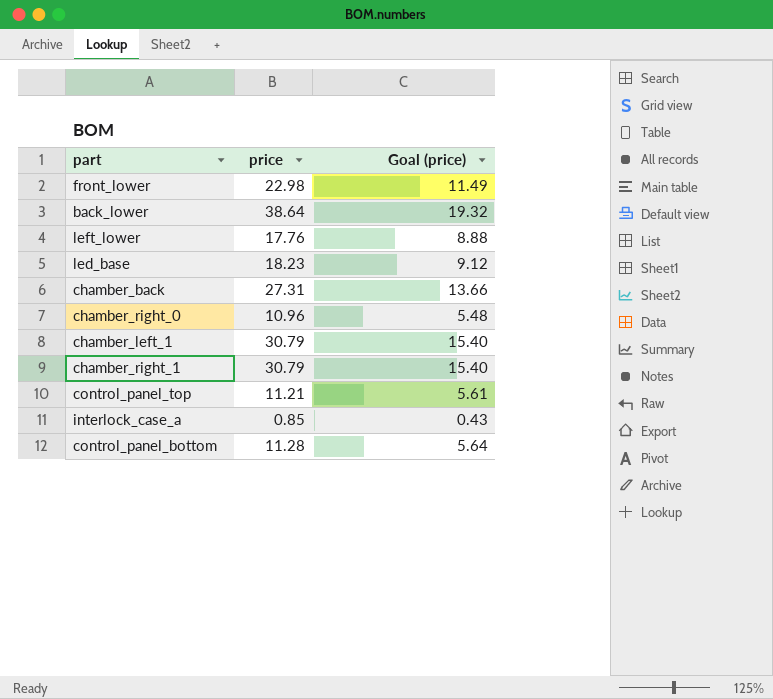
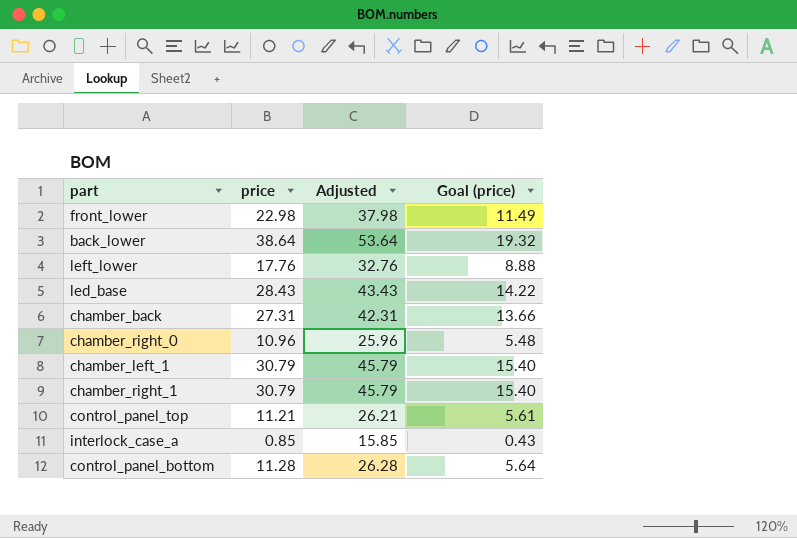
column Adjusted | formula: none -> [price] + 15
led_base | price: 18.23 -> 28.43
led_base | Goal (price): 9.12 -> 14.22

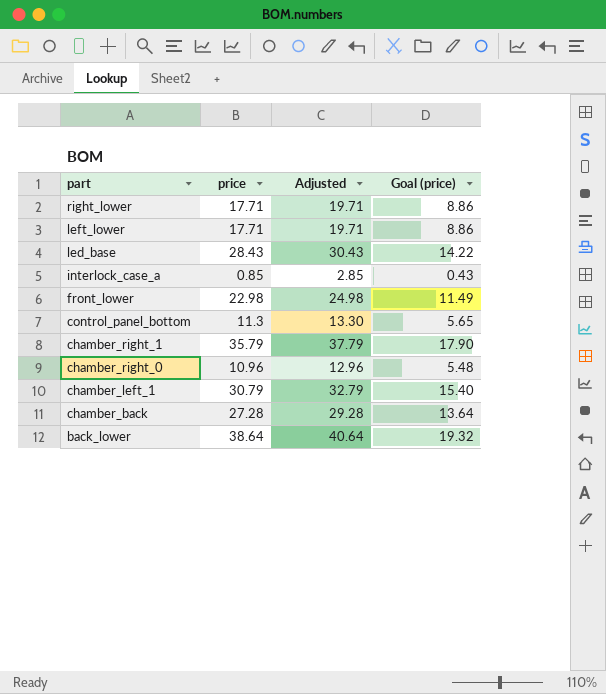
row order: none -> part descending
column Adjusted | formula: [price] + 15 -> [price] + 2
row control_panel_top: 11.21 | 26.21 | 5.61 -> none
row right_lower: none -> 17.71 | 19.71 | 8.86
left_lower | price: 17.76 -> 17.71
left_lower | Goal (price): 8.88 -> 8.86
control_panel_bottom | price: 11.28 -> 11.3
control_panel_bottom | Goal (price): 5.64 -> 5.65
chamber_right_1 | price: 30.79 -> 35.79
chamber_right_1 | Goal (price): 15.40 -> 17.90
chamber_back | price: 27.31 -> 27.28
chamber_back | Goal (price): 13.66 -> 13.64

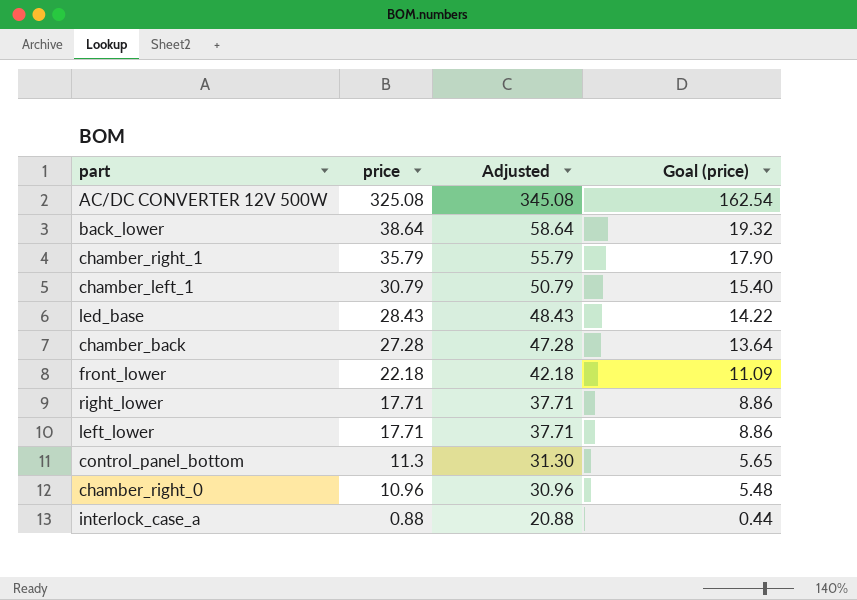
row order: part descending -> price descending
column Adjusted | formula: [price] + 2 -> [price] + 20
row AC/DC CONVERTER 12V 500W: none -> 325.08 | 345.08 | 162.54
front_lower | price: 22.98 -> 22.18
front_lower | Goal (price): 11.49 -> 11.09
interlock_case_a | price: 0.85 -> 0.88
interlock_case_a | Goal (price): 0.43 -> 0.44

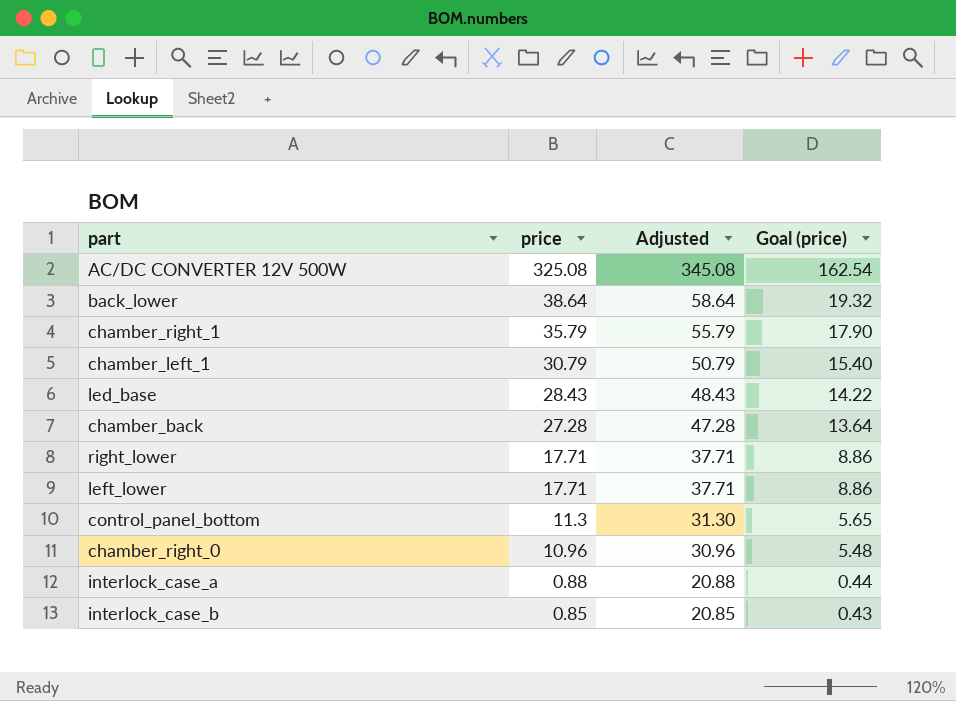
row front_lower: 22.18 | 42.18 | 11.09 -> none
row interlock_case_b: none -> 0.85 | 20.85 | 0.43

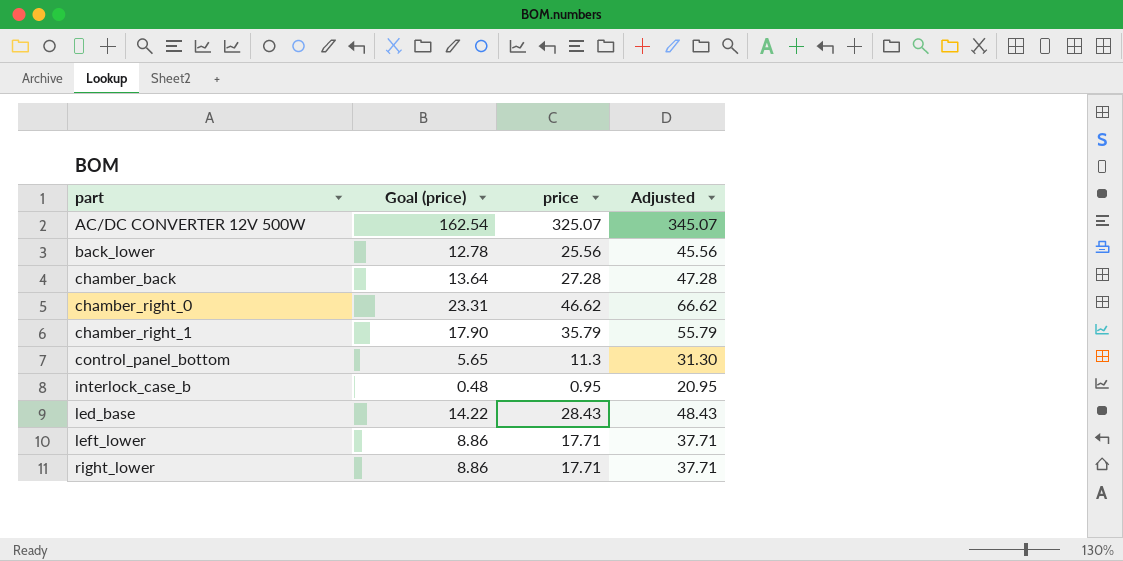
row order: price descending -> part ascending
column Goal (price) | position: 4 -> 2
row chamber_left_1: 30.79 | 50.79 | 15.40 -> none
row interlock_case_a: 0.88 | 20.88 | 0.44 -> none
AC/DC CONVERTER 12V 500W | price: 325.08 -> 325.07
AC/DC CONVERTER 12V 500W | Adjusted: 345.08 -> 345.07
back_lower | Goal (price): 19.32 -> 12.78
back_lower | price: 38.64 -> 25.56
back_lower | Adjusted: 58.64 -> 45.56
chamber_right_0 | Goal (price): 5.48 -> 23.31
chamber_right_0 | price: 10.96 -> 46.62
chamber_right_0 | Adjusted: 30.96 -> 66.62
interlock_case_b | Goal (price): 0.43 -> 0.48
interlock_case_b | price: 0.85 -> 0.95
interlock_case_b | Adjusted: 20.85 -> 20.95

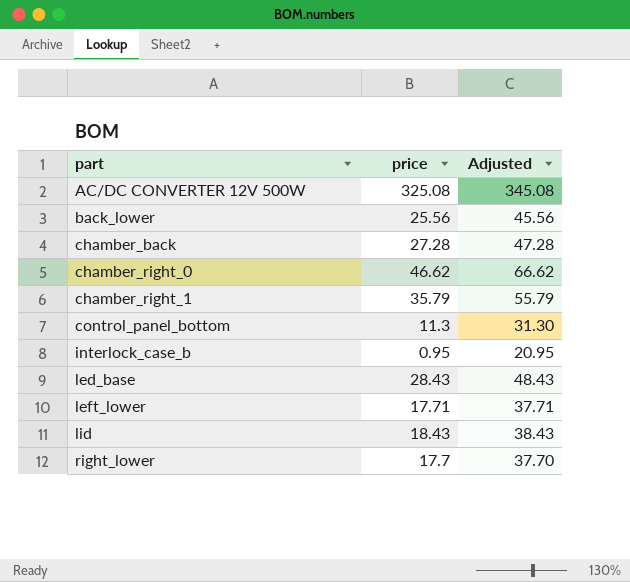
column Goal (price) | formula: [price] * 0.5 -> none
AC/DC CONVERTER 12V 500W | price: 325.07 -> 325.08
AC/DC CONVERTER 12V 500W | Adjusted: 345.07 -> 345.08
row lid: none -> 18.43 | 38.43
right_lower | price: 17.71 -> 17.7
right_lower | Adjusted: 37.71 -> 37.70

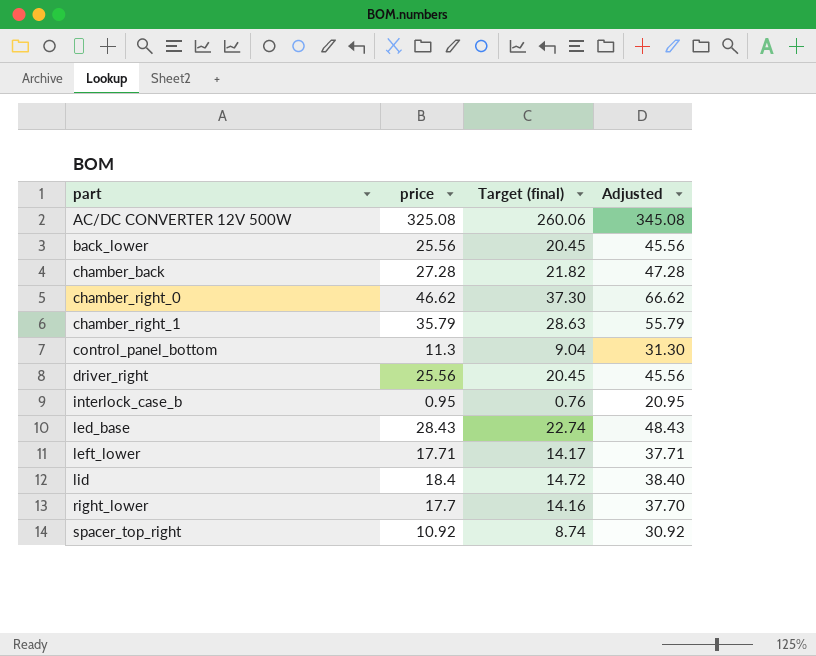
column Target (final) | formula: none -> [price] * 0.8
row driver_right: none -> 25.56 | 20.45 | 45.56
lid | price: 18.43 -> 18.4
lid | Adjusted: 38.43 -> 38.40
row spacer_top_right: none -> 10.92 | 8.74 | 30.92

